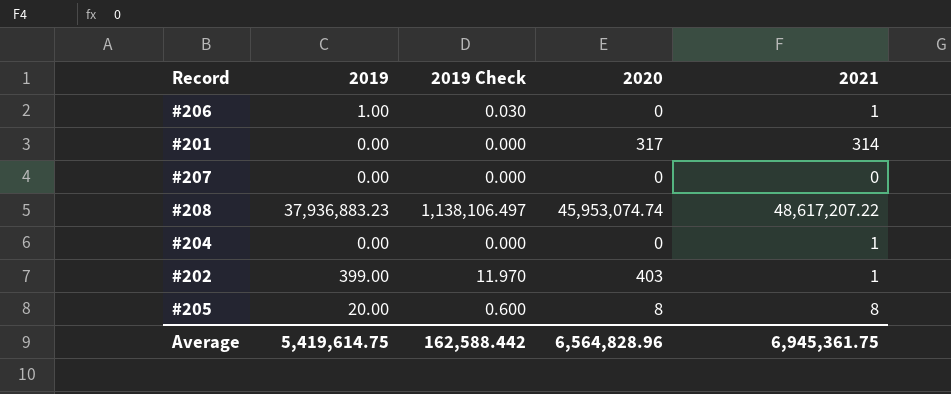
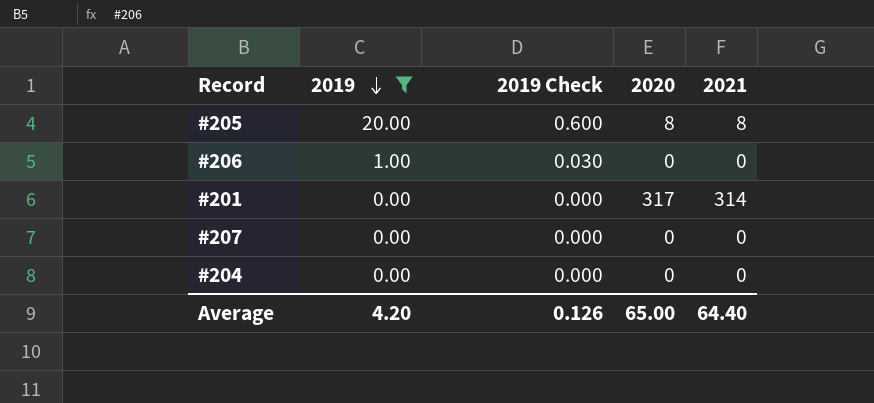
filter: none -> 2019 <= 20.00
row order: none -> 2019 descending
#206 | 2021: 1 -> 0
#204 | 2021: 1 -> 0
Average | 2019: 5,419,614.75 -> 4.20
Average | 2019 Check: 162,588.442 -> 0.126
Average | 2020: 6,564,828.96 -> 65.00
Average | 2021: 6,945,361.75 -> 64.40

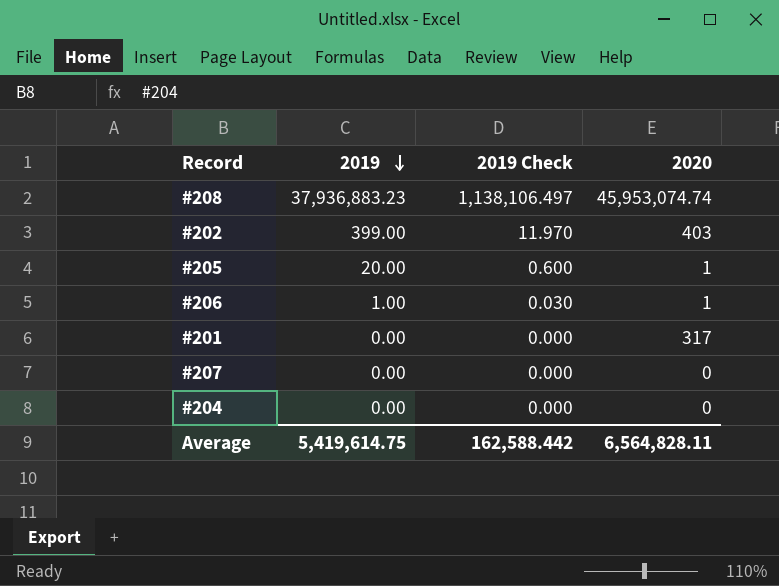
filter: 2019 <= 20.00 -> none
column 2021 | position: 5 -> none
#205 | 2020: 8 -> 1
#206 | 2020: 0 -> 1
Average | 2019: 4.20 -> 5,419,614.75
Average | 2019 Check: 0.126 -> 162,588.442
Average | 2020: 65.00 -> 6,564,828.11

